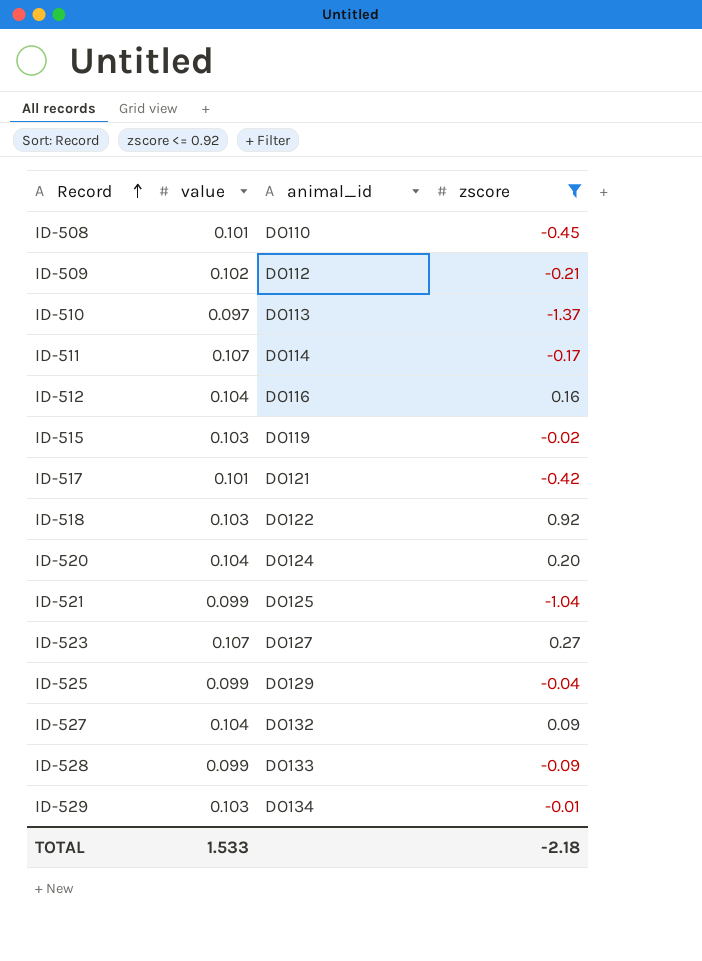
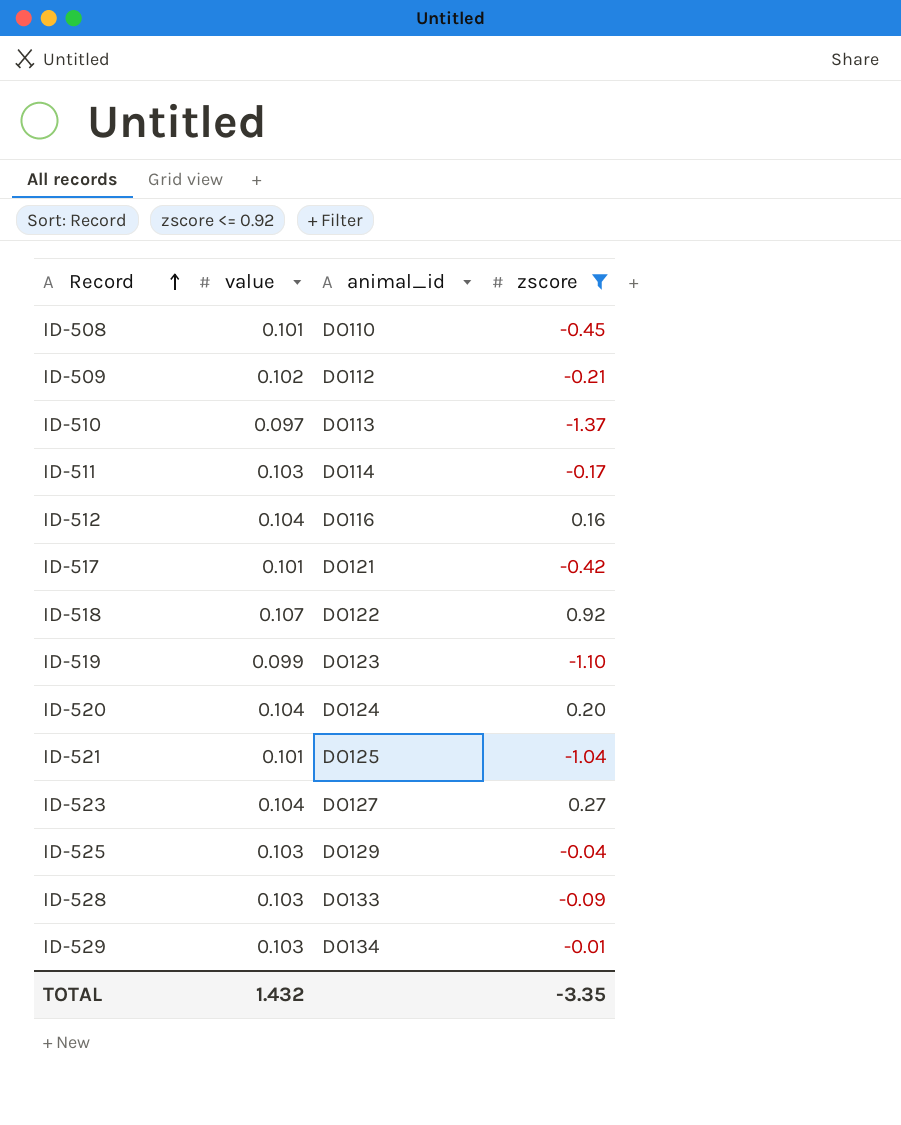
row ID-515: 0.103 | DO119 | -0.02 -> none
row ID-527: 0.104 | DO132 | 0.09 -> none
ID-511 | value: 0.107 -> 0.103
ID-518 | value: 0.103 -> 0.107
row ID-519: none -> 0.099 | DO123 | -1.10
ID-521 | value: 0.099 -> 0.101
ID-523 | value: 0.107 -> 0.104
ID-525 | value: 0.099 -> 0.103
ID-528 | value: 0.099 -> 0.103
TOTAL | value: 1.533 -> 1.432
TOTAL | zscore: -2.18 -> -3.35

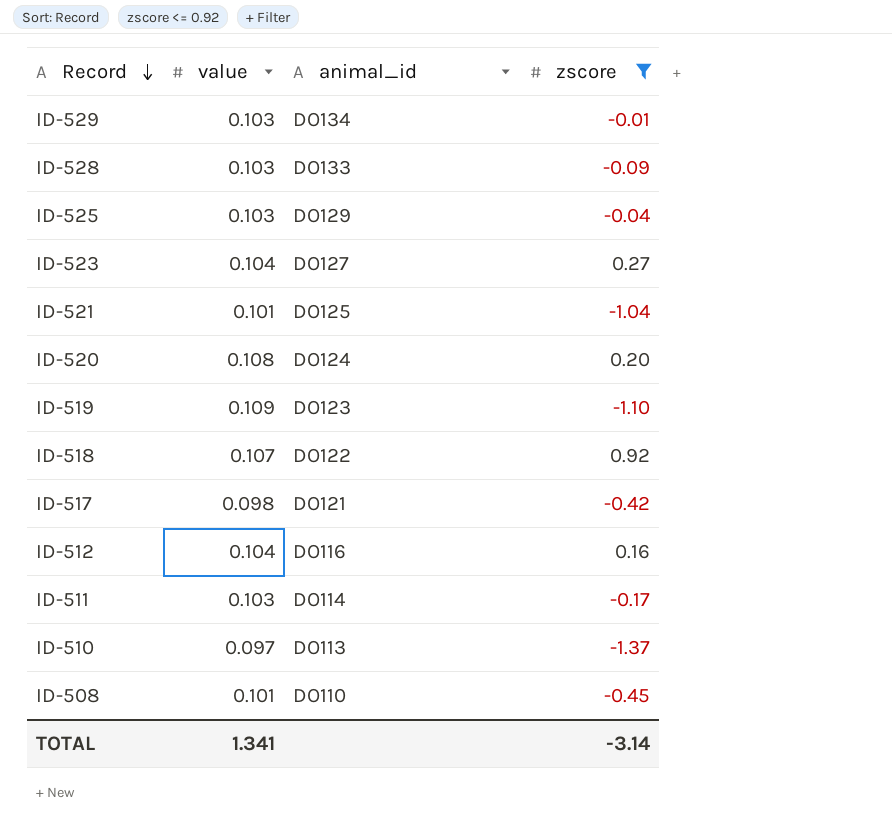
row order: Record ascending -> Record descending
row ID-509: 0.102 | DO112 | -0.21 -> none
ID-520 | value: 0.104 -> 0.108
ID-519 | value: 0.099 -> 0.109
ID-517 | value: 0.101 -> 0.098
TOTAL | value: 1.432 -> 1.341
TOTAL | zscore: -3.35 -> -3.14

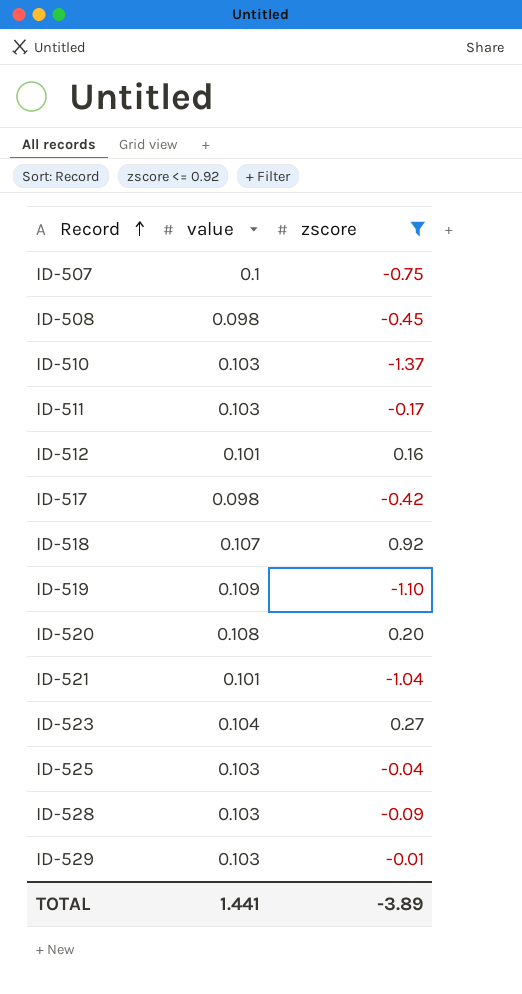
row order: Record descending -> Record ascending
column animal_id | position: 3 -> none
row ID-507: none -> 0.1 | -0.75
ID-508 | value: 0.101 -> 0.098
ID-510 | value: 0.097 -> 0.103
ID-512 | value: 0.104 -> 0.101
TOTAL | value: 1.341 -> 1.441
TOTAL | zscore: -3.14 -> -3.89

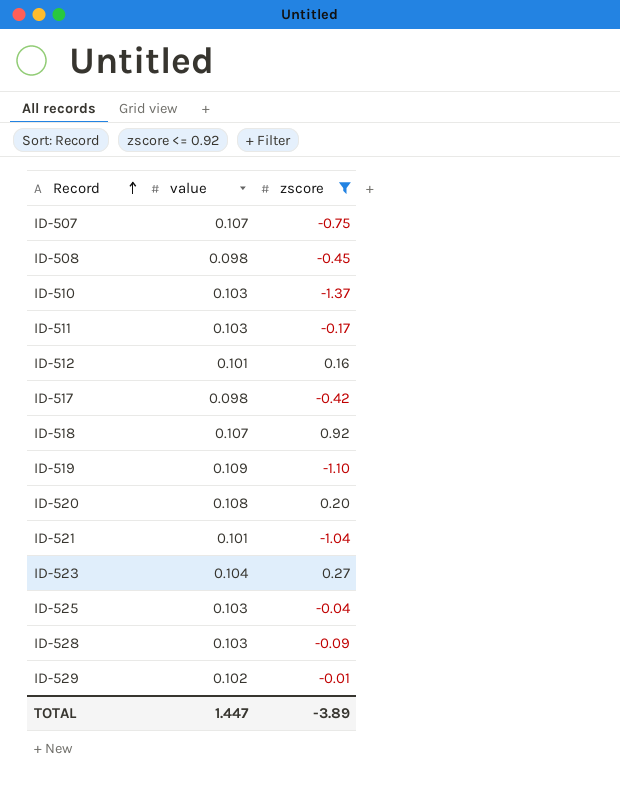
ID-507 | value: 0.1 -> 0.107
ID-529 | value: 0.103 -> 0.102
TOTAL | value: 1.441 -> 1.447

